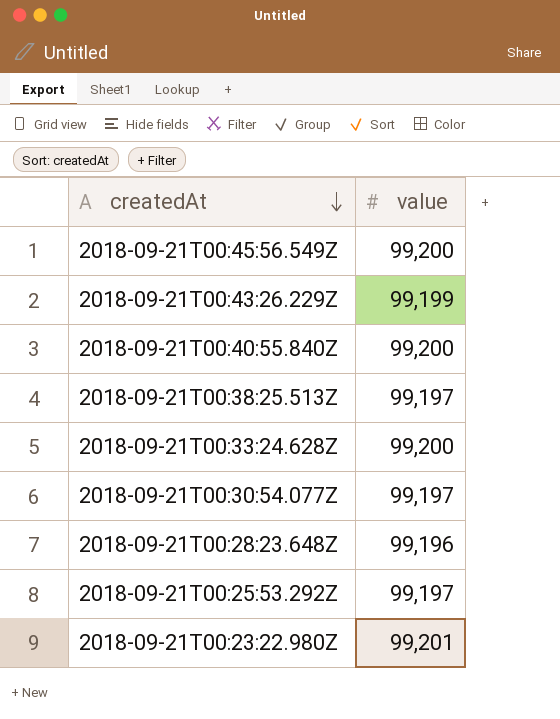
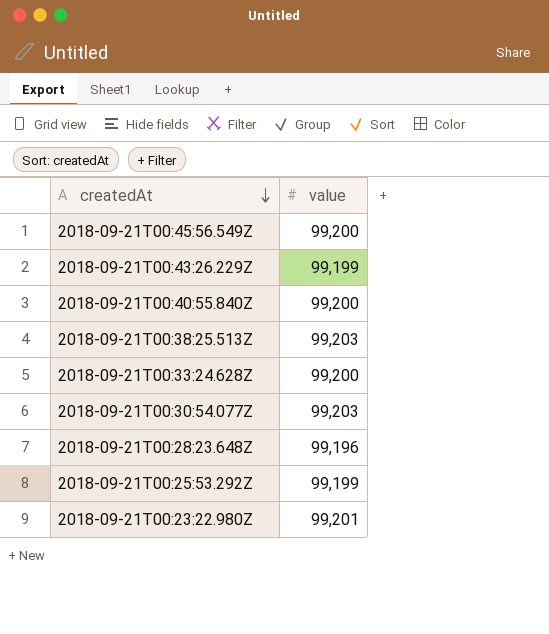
2018-09-21T00:38:25.513Z | value: 99,197 -> 99,203
2018-09-21T00:30:54.077Z | value: 99,197 -> 99,203
2018-09-21T00:25:53.292Z | value: 99,197 -> 99,199

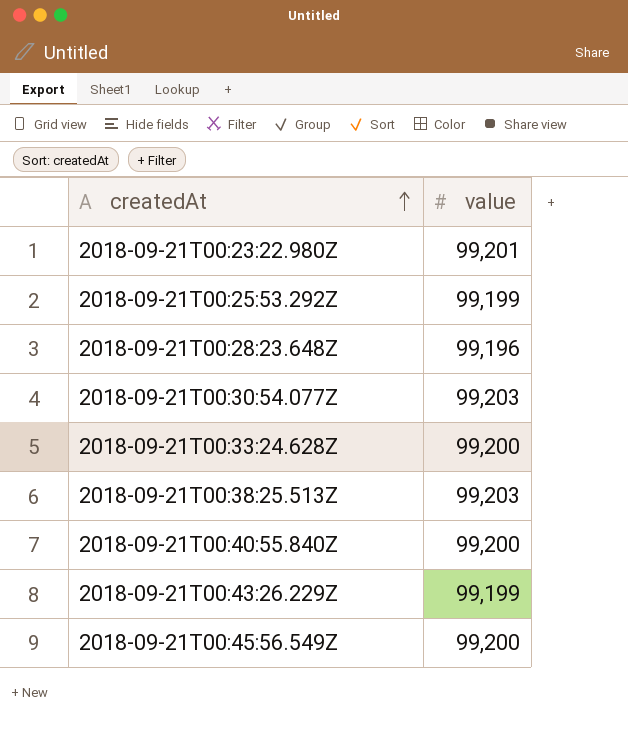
row order: createdAt descending -> createdAt ascending

